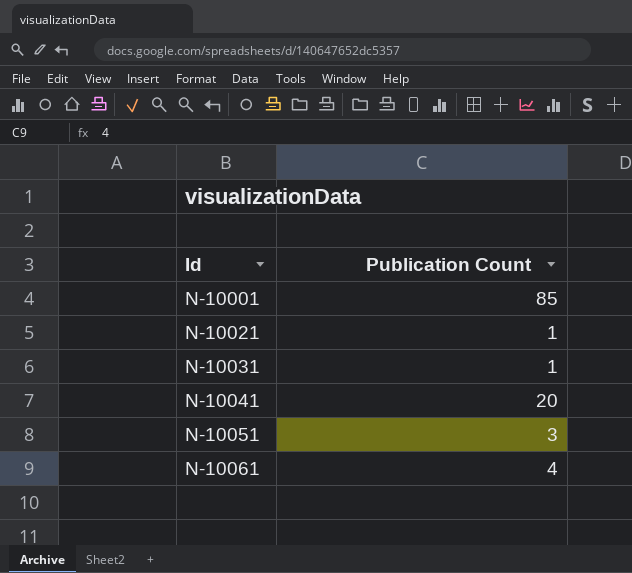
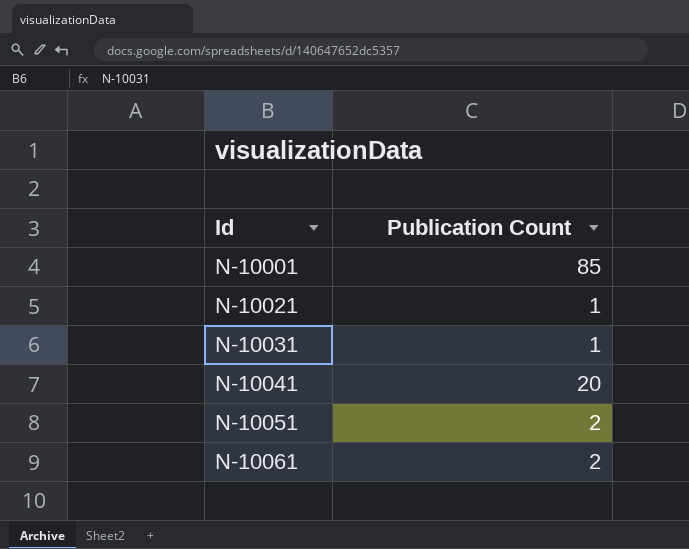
N-10051 | Publication Count: 3 -> 2
N-10061 | Publication Count: 4 -> 2

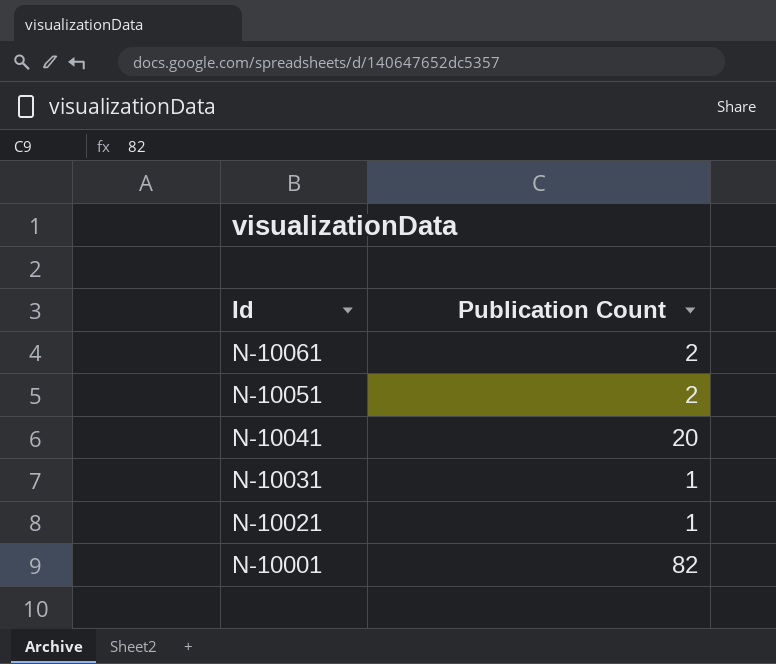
row order: Id ascending -> Id descending
N-10001 | Publication Count: 85 -> 82

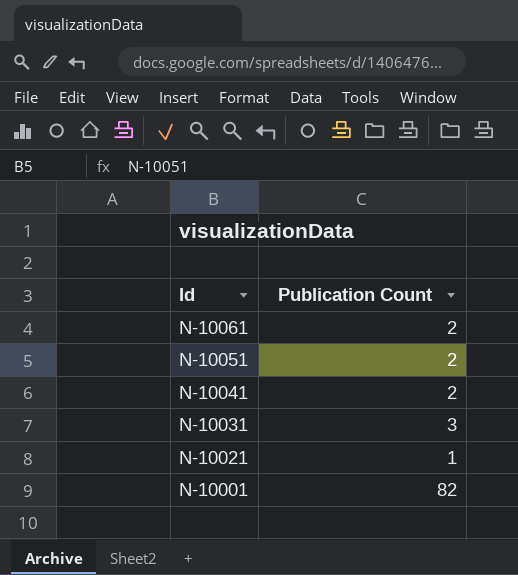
N-10041 | Publication Count: 20 -> 2
N-10031 | Publication Count: 1 -> 3

